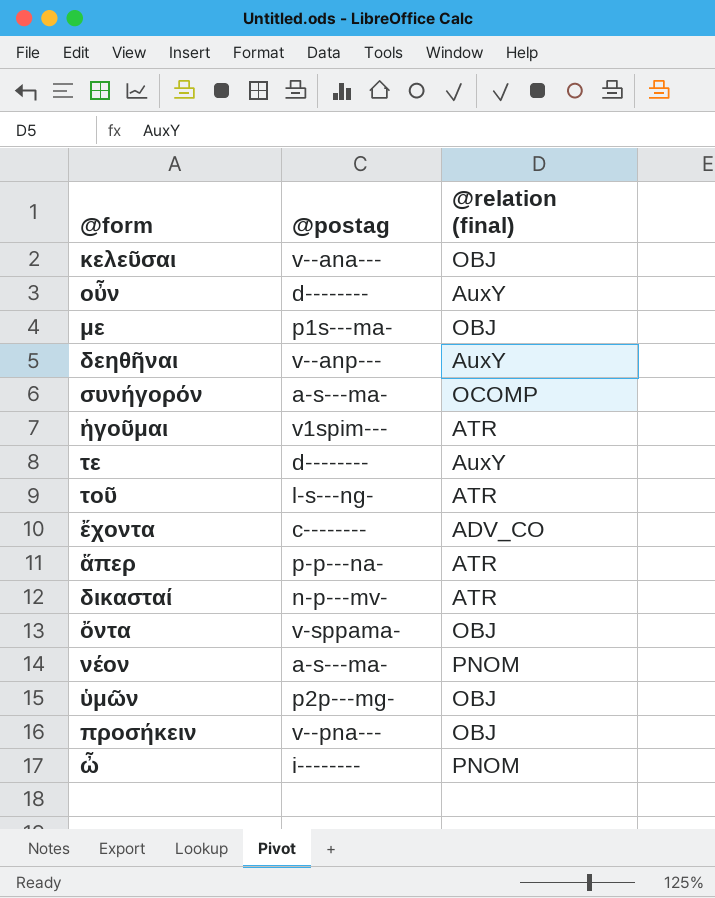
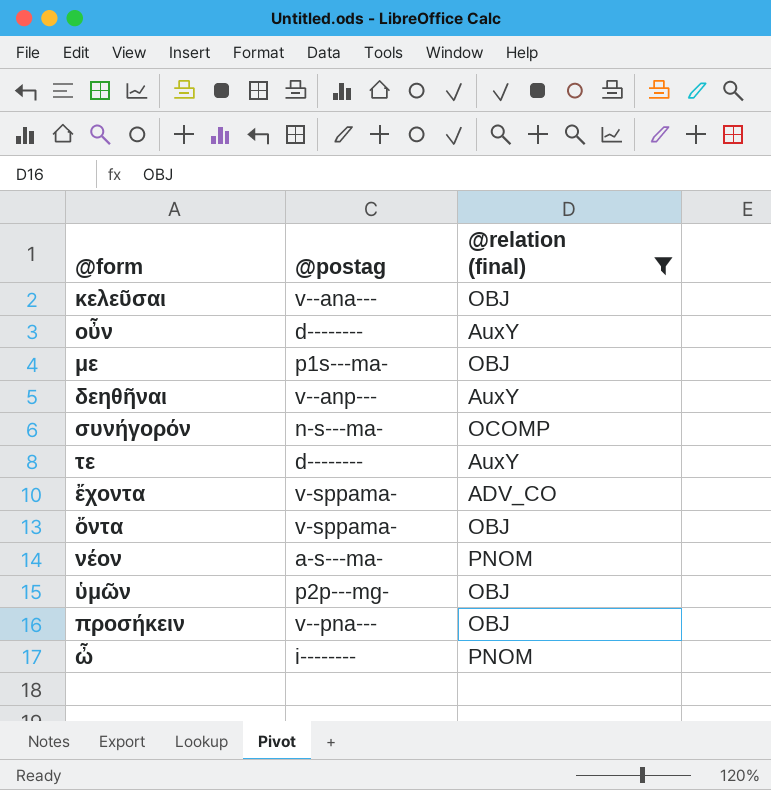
filter: none -> @relation (final) != ATR
συνήγορόν | @postag: a-s---ma- -> n-s---ma-
ἔχοντα | @postag: c-------- -> v-sppama-

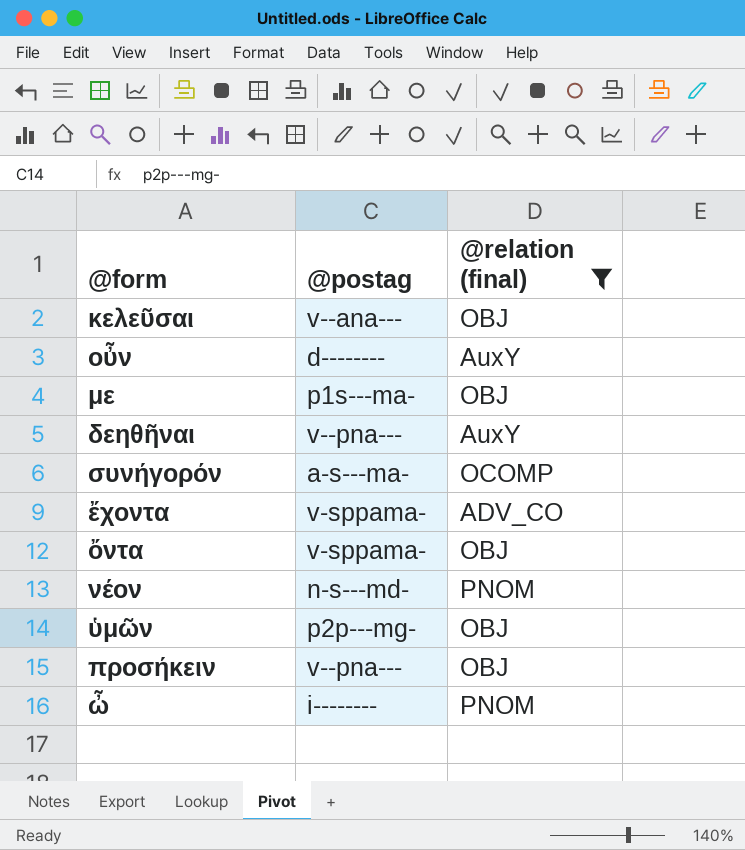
row τε: d-------- | AuxY -> none
δεηθῆναι | @postag: v--anp--- -> v--pna---
συνήγορόν | @postag: n-s---ma- -> a-s---ma-
νέον | @postag: a-s---ma- -> n-s---md-

